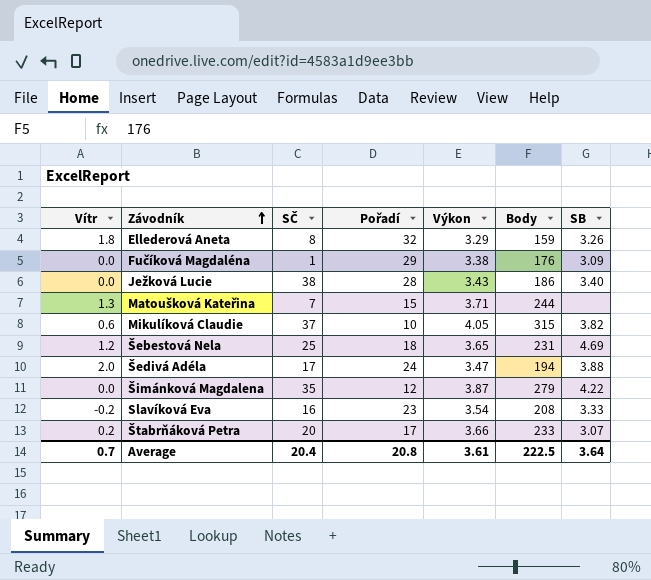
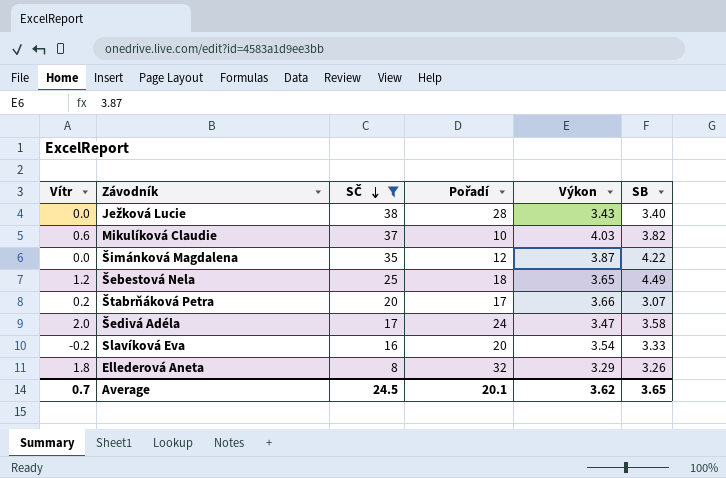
filter: none -> SČ >= 8
row order: Závodník ascending -> SČ descending
column Body | position: 6 -> none
Mikulíková Claudie | Výkon: 4.05 -> 4.03
Šebestová Nela | SB: 4.69 -> 4.49
Šedivá Adéla | SB: 3.88 -> 3.58
Slavíková Eva | Pořadí: 23 -> 20
Average | SČ: 20.4 -> 24.5
Average | Pořadí: 20.8 -> 20.1
Average | Výkon: 3.61 -> 3.62
Average | SB: 3.64 -> 3.65

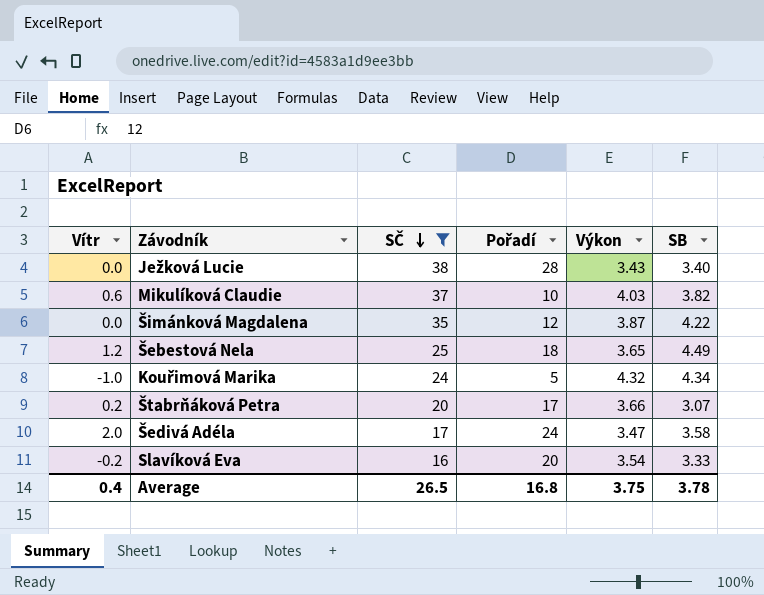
row Ellederová Aneta: 1.8 | 8 | 32 | 3.29 | 3.26 -> none
row Kouřimová Marika: none -> -1.0 | 24 | 5 | 4.32 | 4.34
Average | Vítr: 0.7 -> 0.4
Average | SČ: 24.5 -> 26.5
Average | Pořadí: 20.1 -> 16.8
Average | Výkon: 3.62 -> 3.75
Average | SB: 3.65 -> 3.78

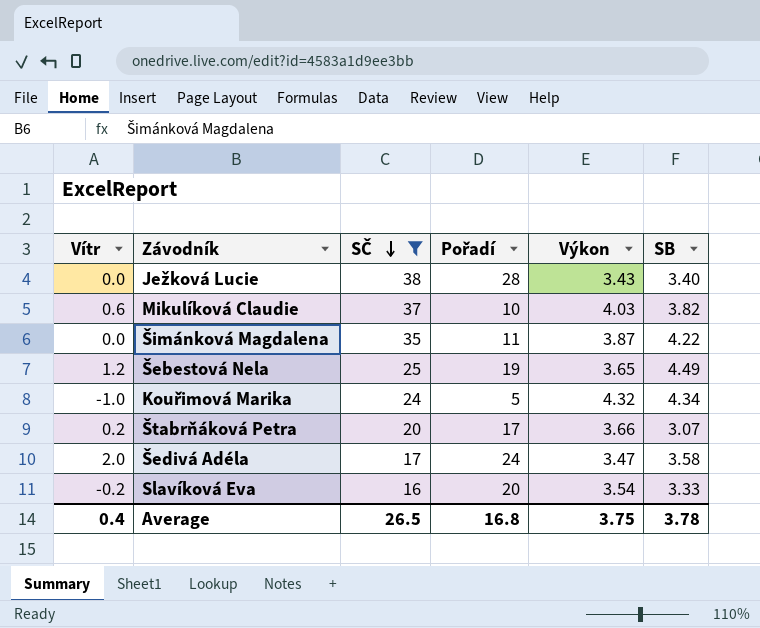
Šimánková Magdalena | Pořadí: 12 -> 11
Šebestová Nela | Pořadí: 18 -> 19

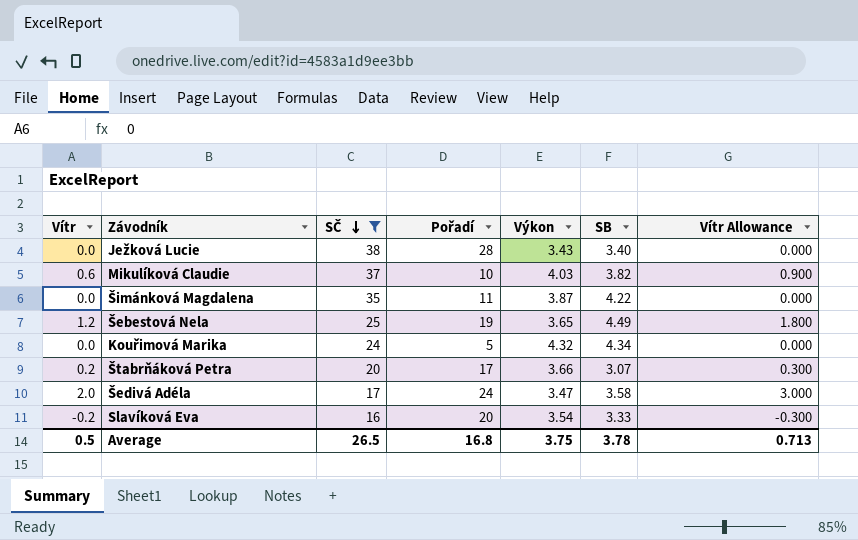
column Vítr Allowance | formula: none -> [Vítr] * 1.5
Kouřimová Marika | Vítr: -1.0 -> 0.0
Average | Vítr: 0.4 -> 0.5

